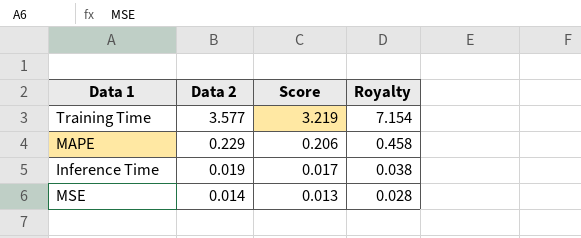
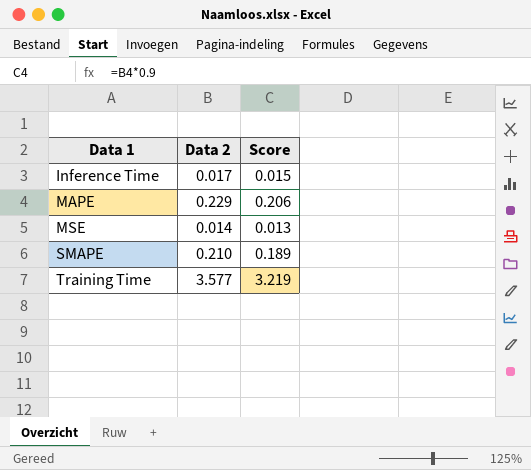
row order: Data 2 descending -> Data 1 ascending
column Royalty | formula: [Data 2] * 2 -> none
Inference Time | Data 2: 0.019 -> 0.017
Inference Time | Score: 0.017 -> 0.015
row SMAPE: none -> 0.210 | 0.189

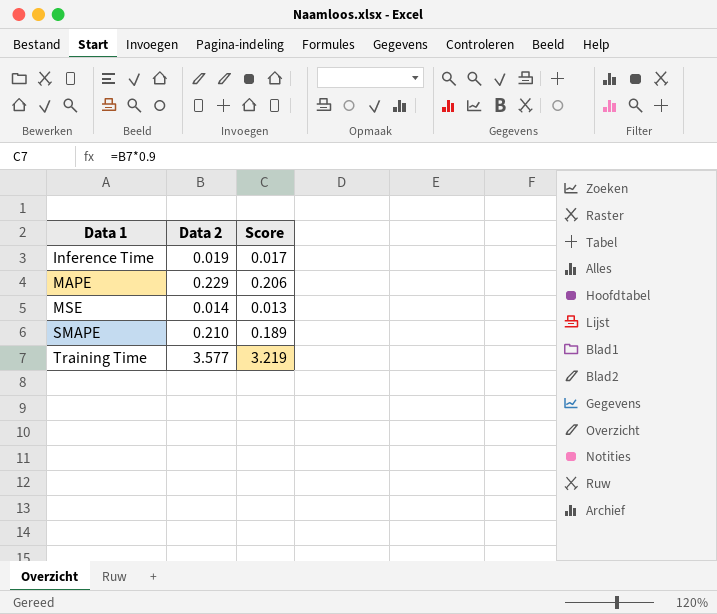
Inference Time | Data 2: 0.017 -> 0.019
Inference Time | Score: 0.015 -> 0.017

